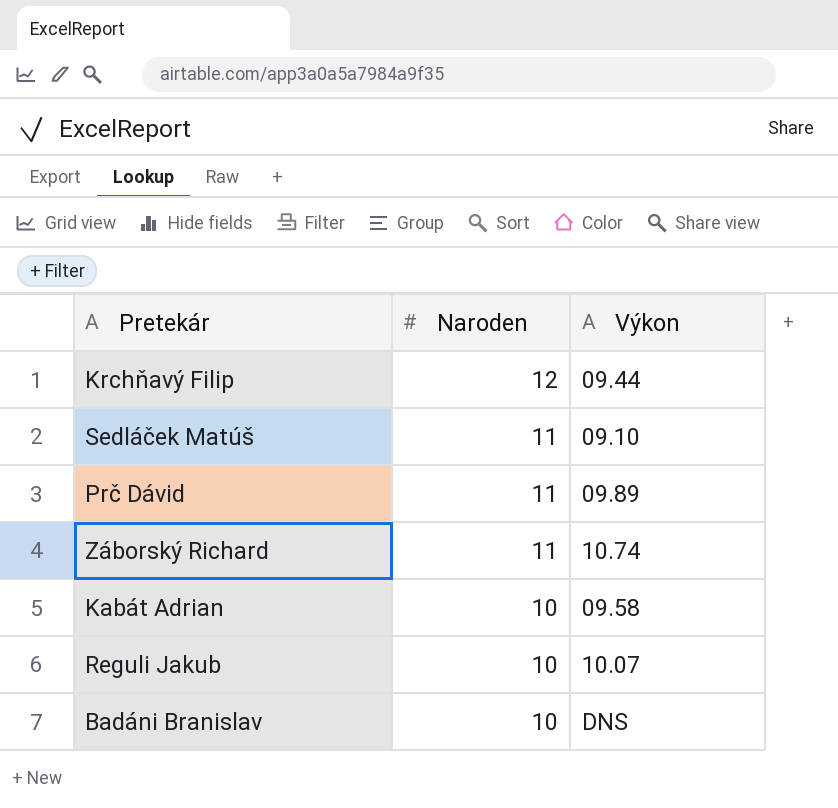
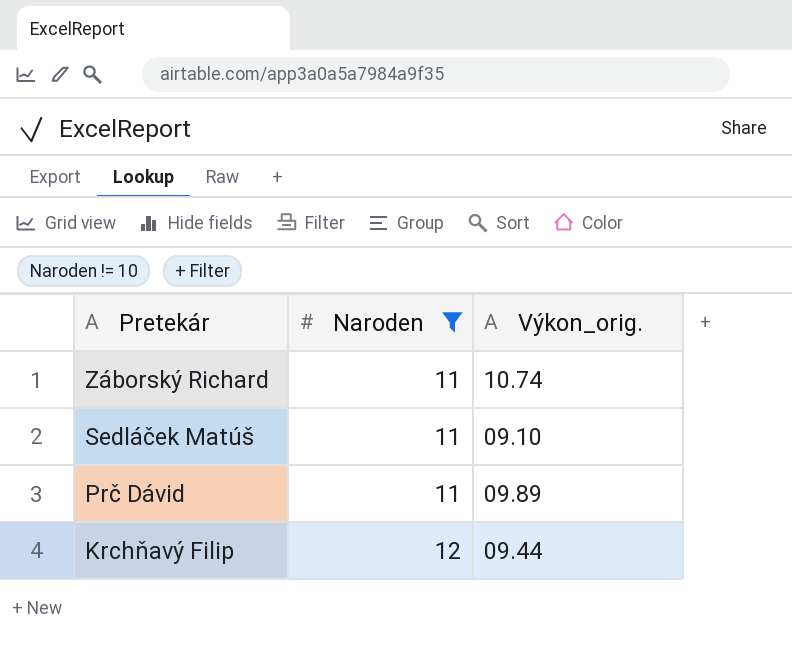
filter: none -> Naroden != 10
row order: Naroden descending -> Pretekár descending
column name: Výkon -> Výkon_orig.

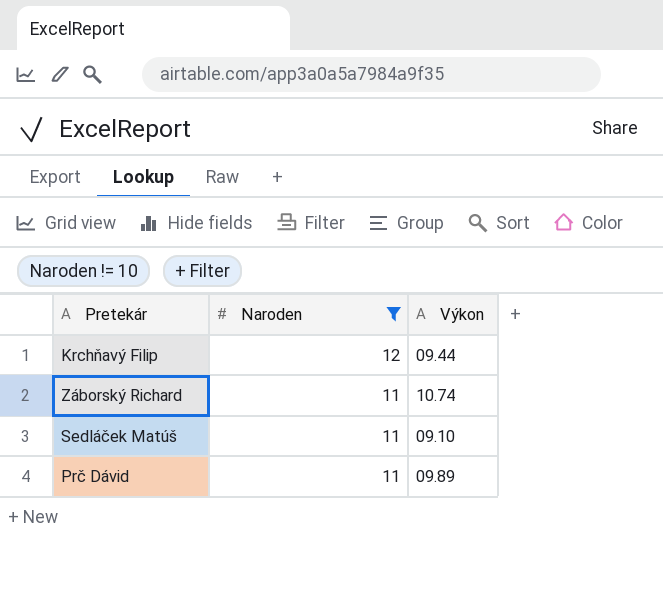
row order: Pretekár descending -> Naroden descending
column name: Výkon_orig. -> Výkon

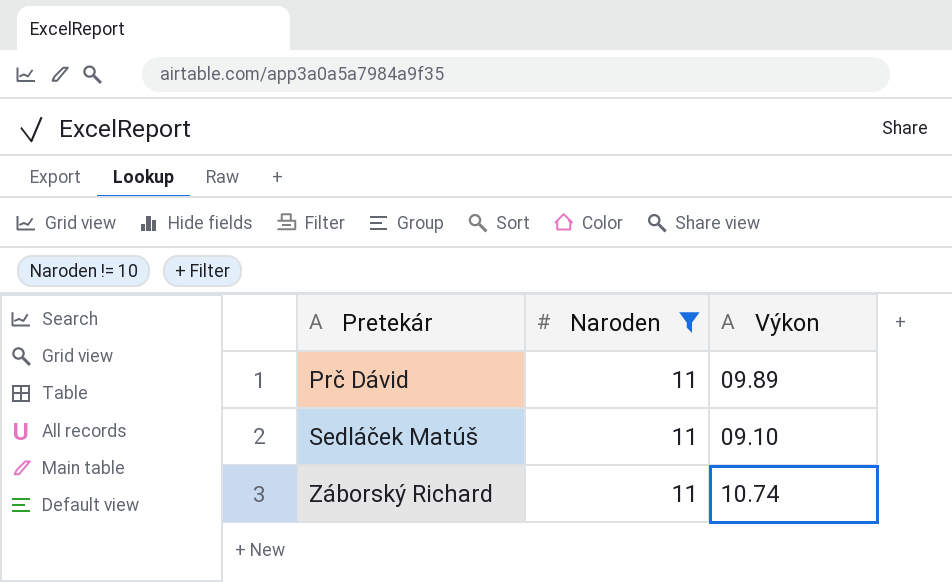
row order: Naroden descending -> Pretekár ascending
row Krchňavý Filip: 12 | 09.44 -> none

